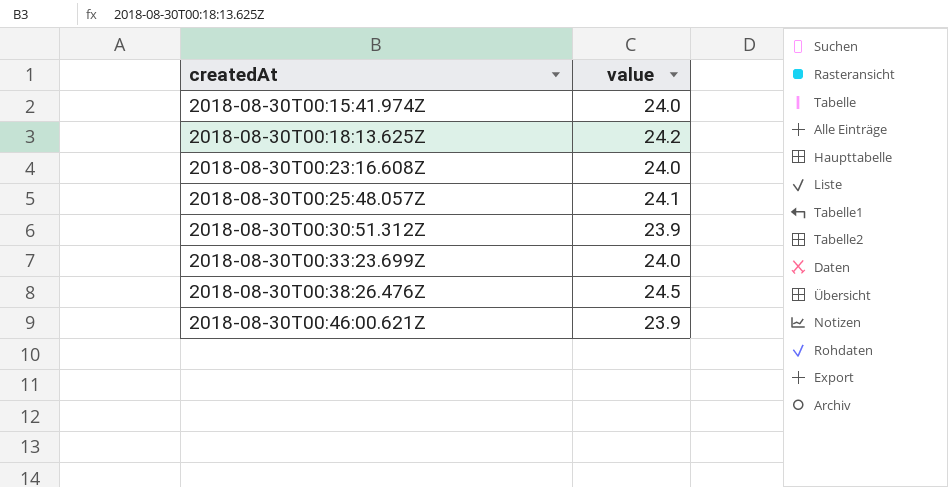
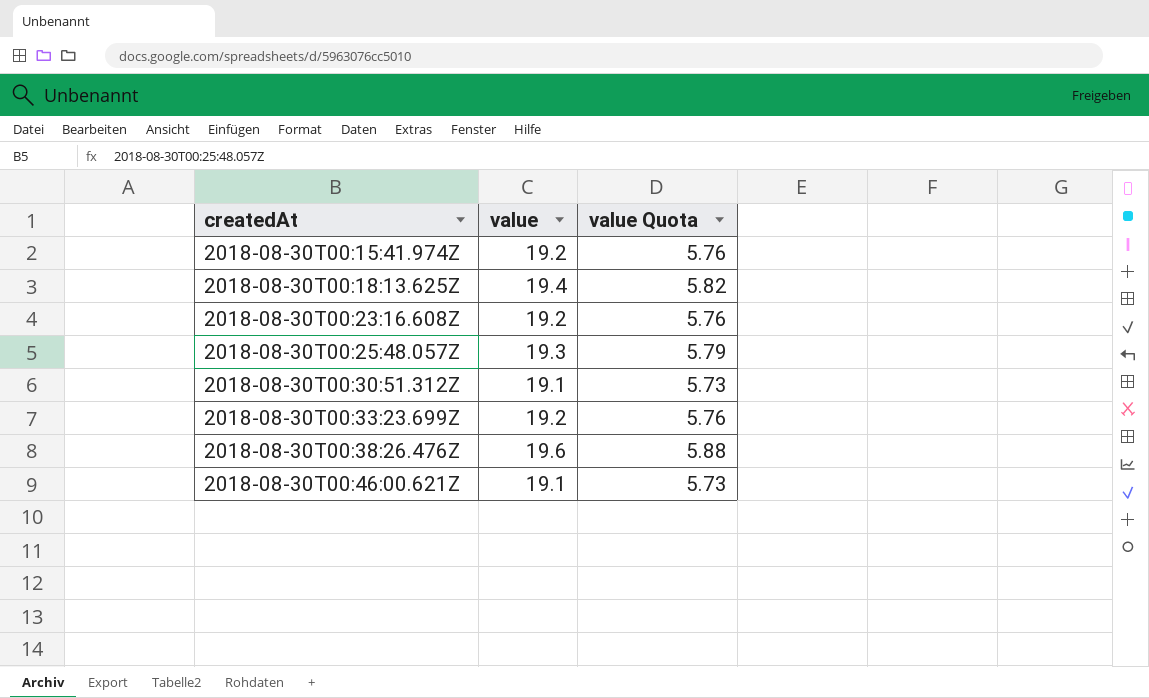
column value Quota | formula: none -> [value] * 0.3
2018-08-30T00:15:41.974Z | value: 24.0 -> 19.2
2018-08-30T00:18:13.625Z | value: 24.2 -> 19.4
2018-08-30T00:23:16.608Z | value: 24.0 -> 19.2
2018-08-30T00:25:48.057Z | value: 24.1 -> 19.3
2018-08-30T00:30:51.312Z | value: 23.9 -> 19.1
2018-08-30T00:33:23.699Z | value: 24.0 -> 19.2
2018-08-30T00:38:26.476Z | value: 24.5 -> 19.6
2018-08-30T00:46:00.621Z | value: 23.9 -> 19.1

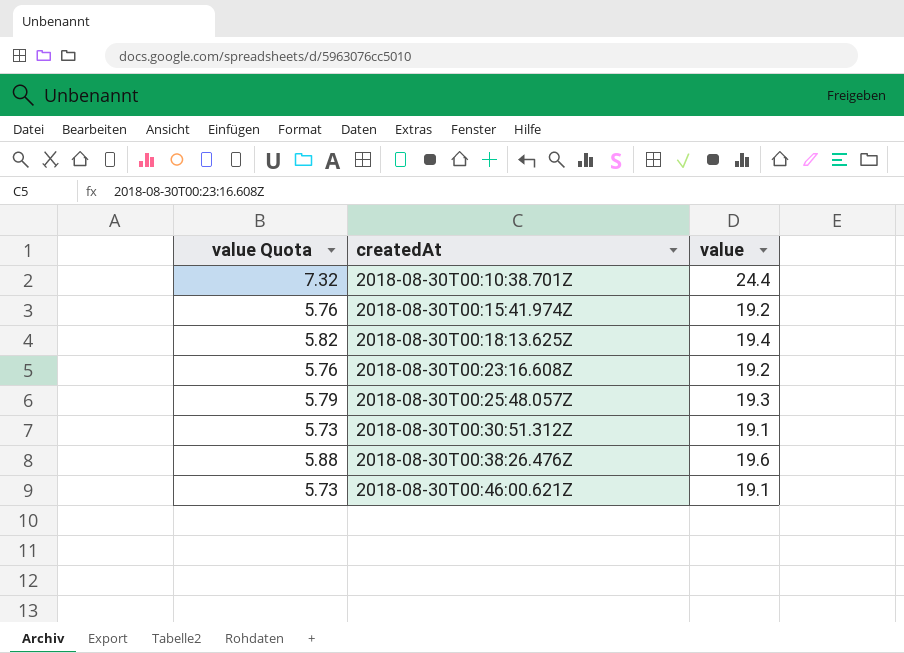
column value Quota | position: 3 -> 1
row 2018-08-30T00:33:23.699Z: 19.2 | 5.76 -> none
row 2018-08-30T00:10:38.701Z: none -> 7.32 | 24.4

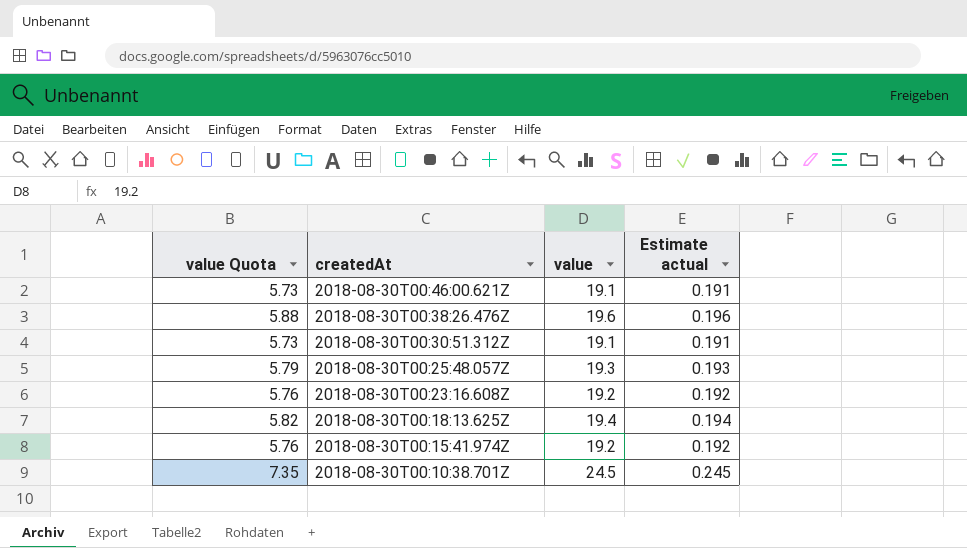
row order: createdAt ascending -> createdAt descending
column Estimate actual | formula: none -> [value] * 0.01
2018-08-30T00:10:38.701Z | value Quota: 7.32 -> 7.35
2018-08-30T00:10:38.701Z | value: 24.4 -> 24.5

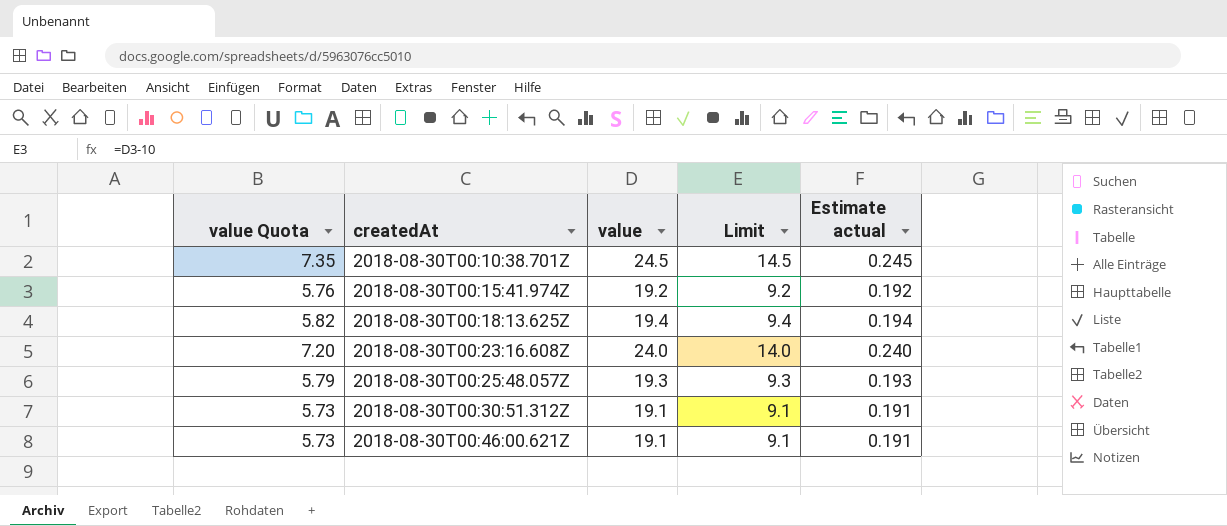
row order: createdAt descending -> createdAt ascending
column Limit | formula: none -> [value] - 10
row 2018-08-30T00:38:26.476Z: 5.88 | 19.6 | 0.196 -> none
2018-08-30T00:23:16.608Z | value Quota: 5.76 -> 7.20
2018-08-30T00:23:16.608Z | value: 19.2 -> 24.0
2018-08-30T00:23:16.608Z | Estimate actual: 0.192 -> 0.240

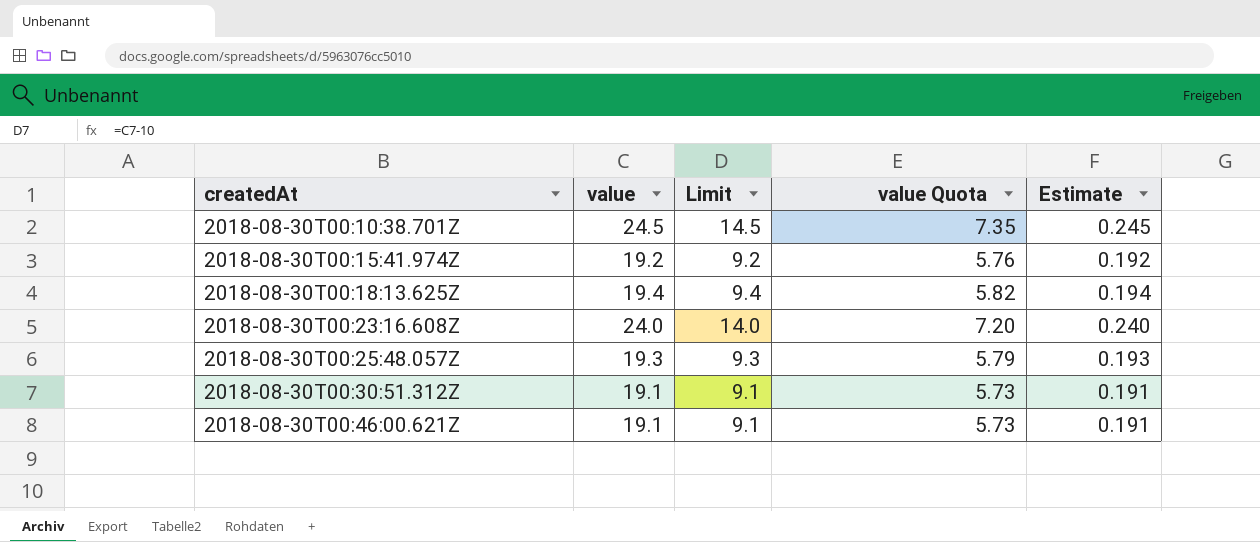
column value Quota | position: 1 -> 4
column name: Estimate actual -> Estimate

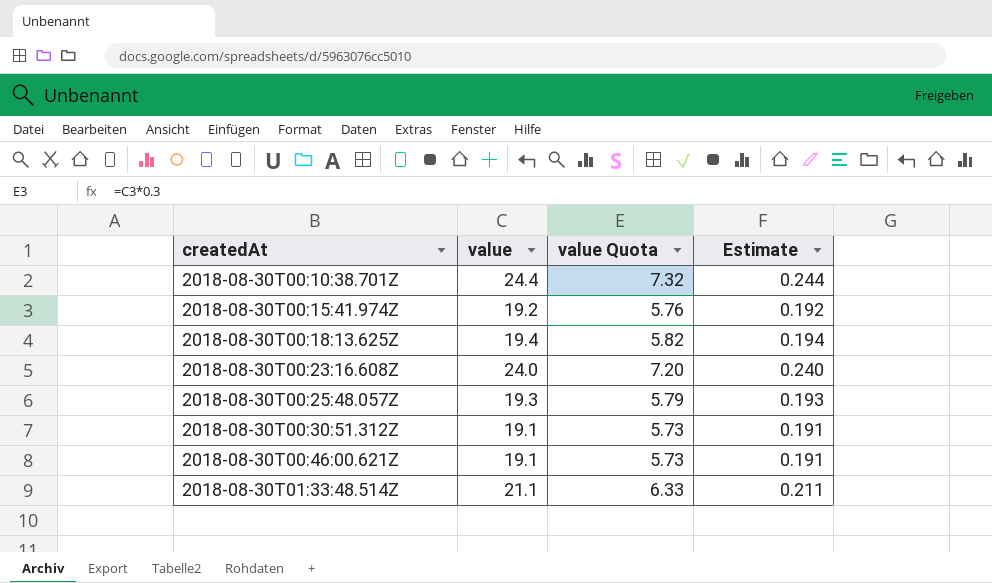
column Limit | formula: [value] - 10 -> none
2018-08-30T00:10:38.701Z | value: 24.5 -> 24.4
2018-08-30T00:10:38.701Z | value Quota: 7.35 -> 7.32
2018-08-30T00:10:38.701Z | Estimate: 0.245 -> 0.244
row 2018-08-30T01:33:48.514Z: none -> 21.1 | 6.33 | 0.211

